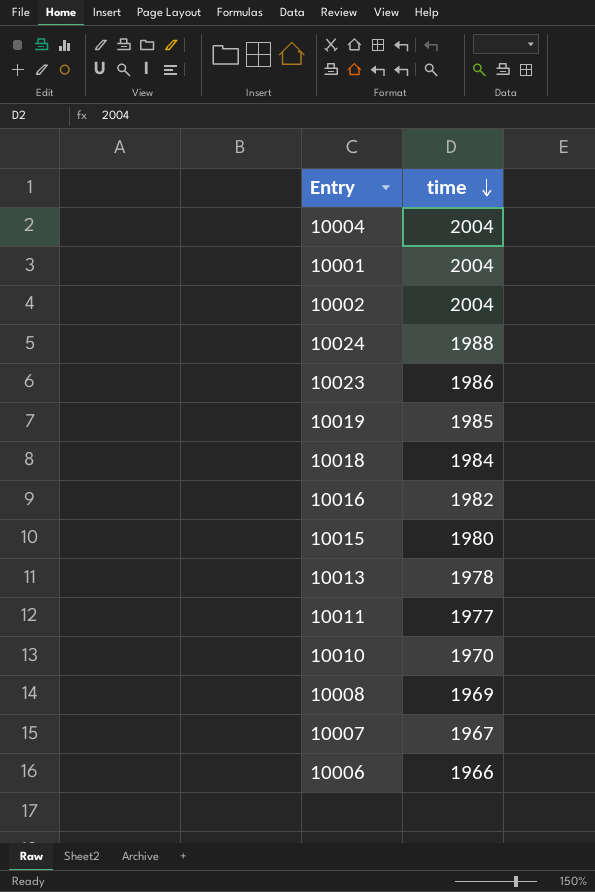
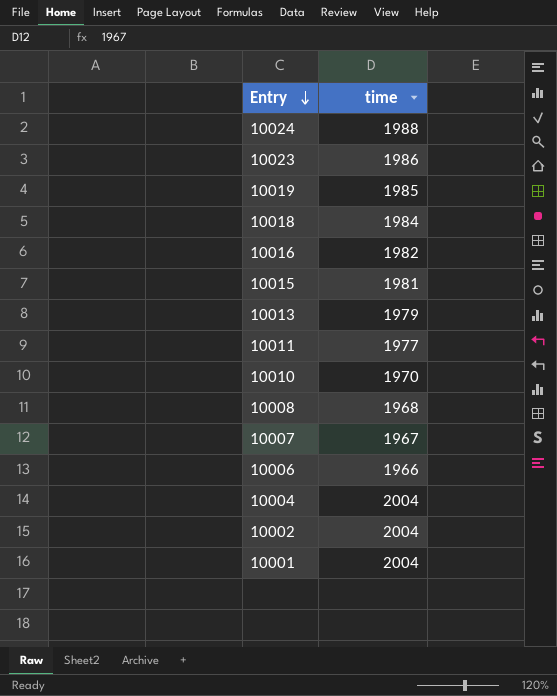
row order: time descending -> Entry descending
10015 | time: 1980 -> 1981
10013 | time: 1978 -> 1979
10008 | time: 1969 -> 1968

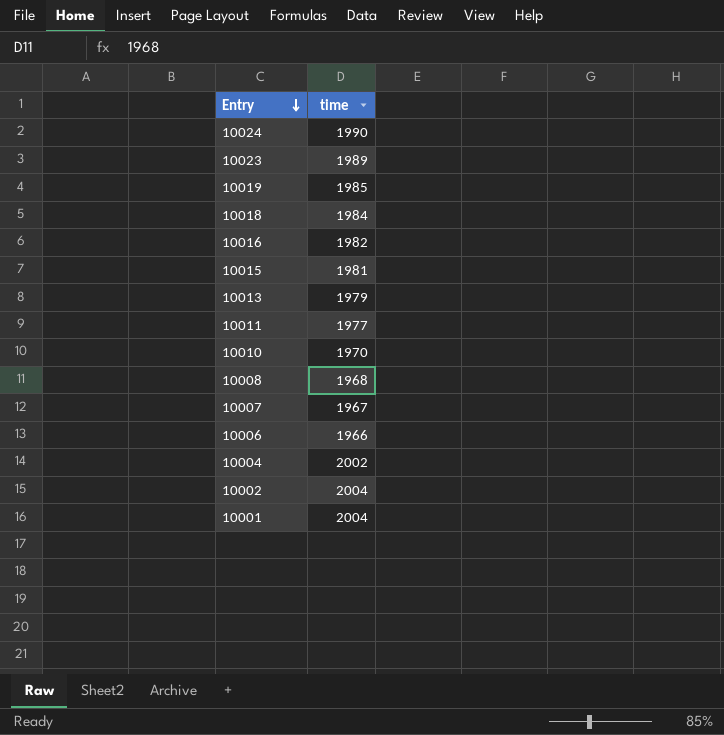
10024 | time: 1988 -> 1990
10023 | time: 1986 -> 1989
10004 | time: 2004 -> 2002

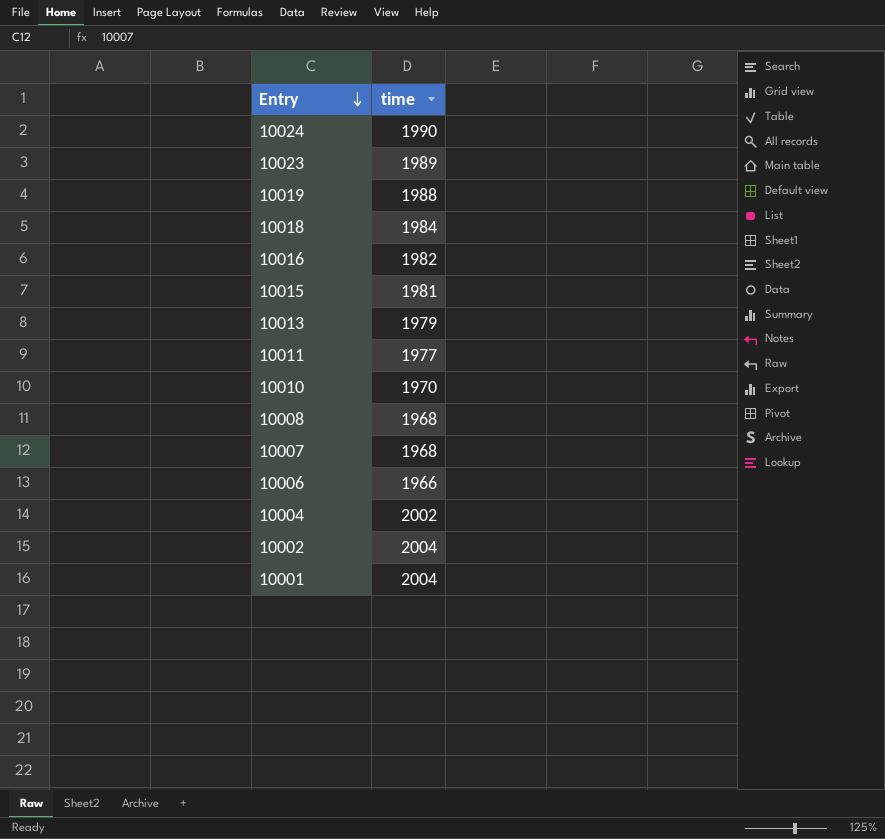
10019 | time: 1985 -> 1988
10007 | time: 1967 -> 1968

